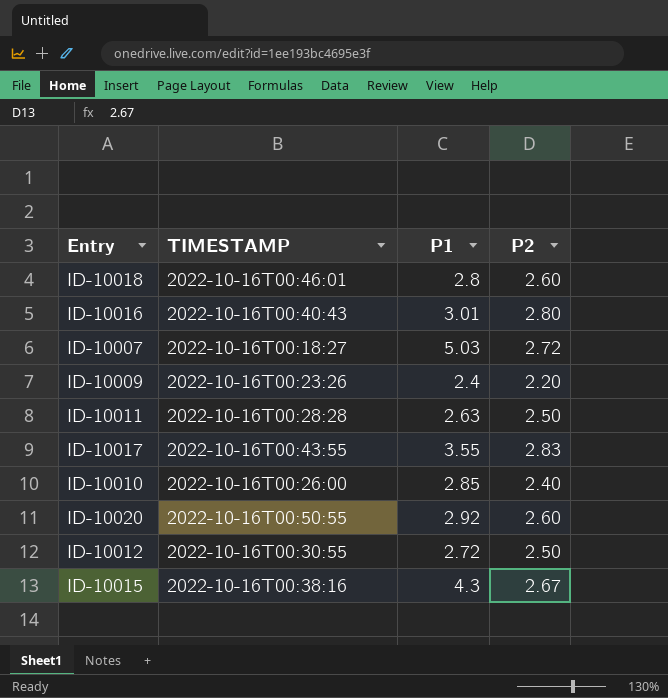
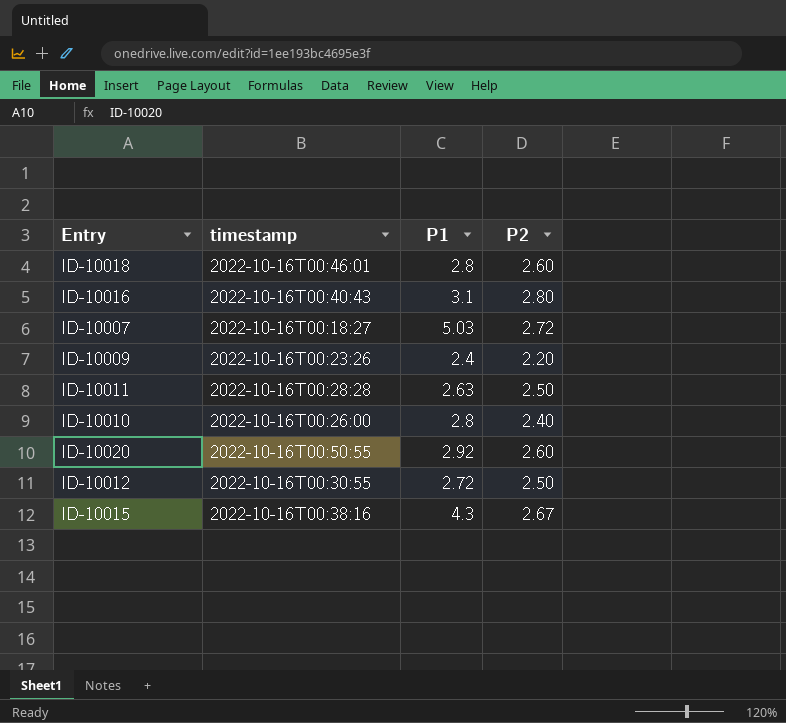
column name: TIMESTAMP -> timestamp
row ID-10017: 2022-10-16T00:43:55 | 3.55 | 2.83 -> none
ID-10016 | P1: 3.01 -> 3.1
ID-10010 | P1: 2.85 -> 2.8

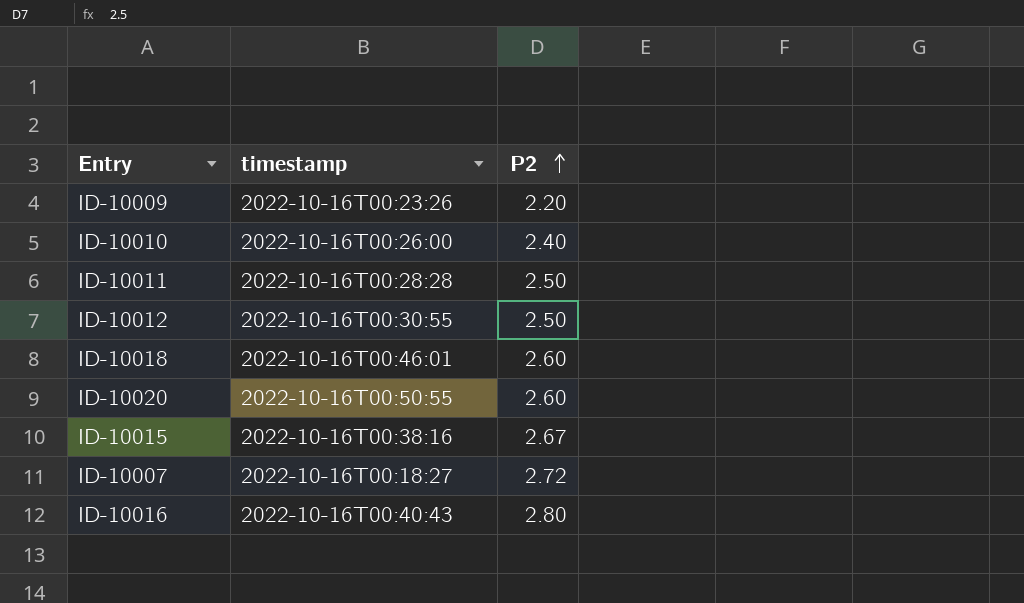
row order: none -> P2 ascending
column P1 | position: 3 -> none

